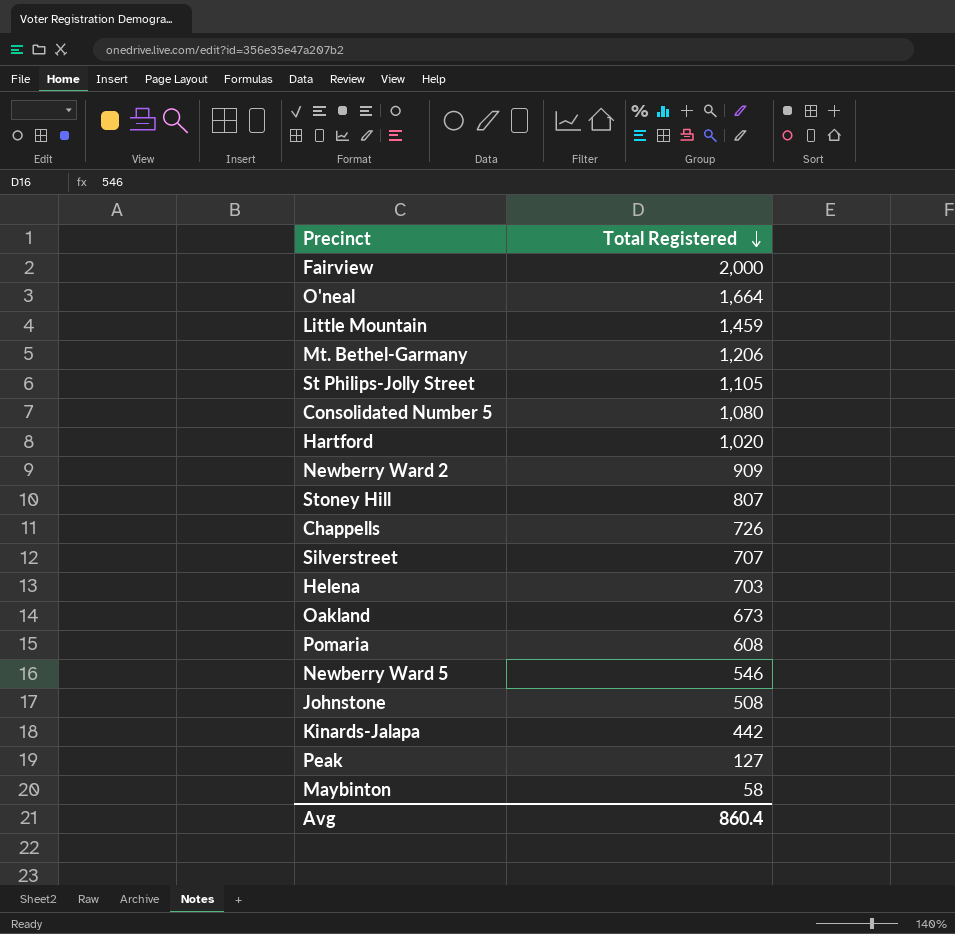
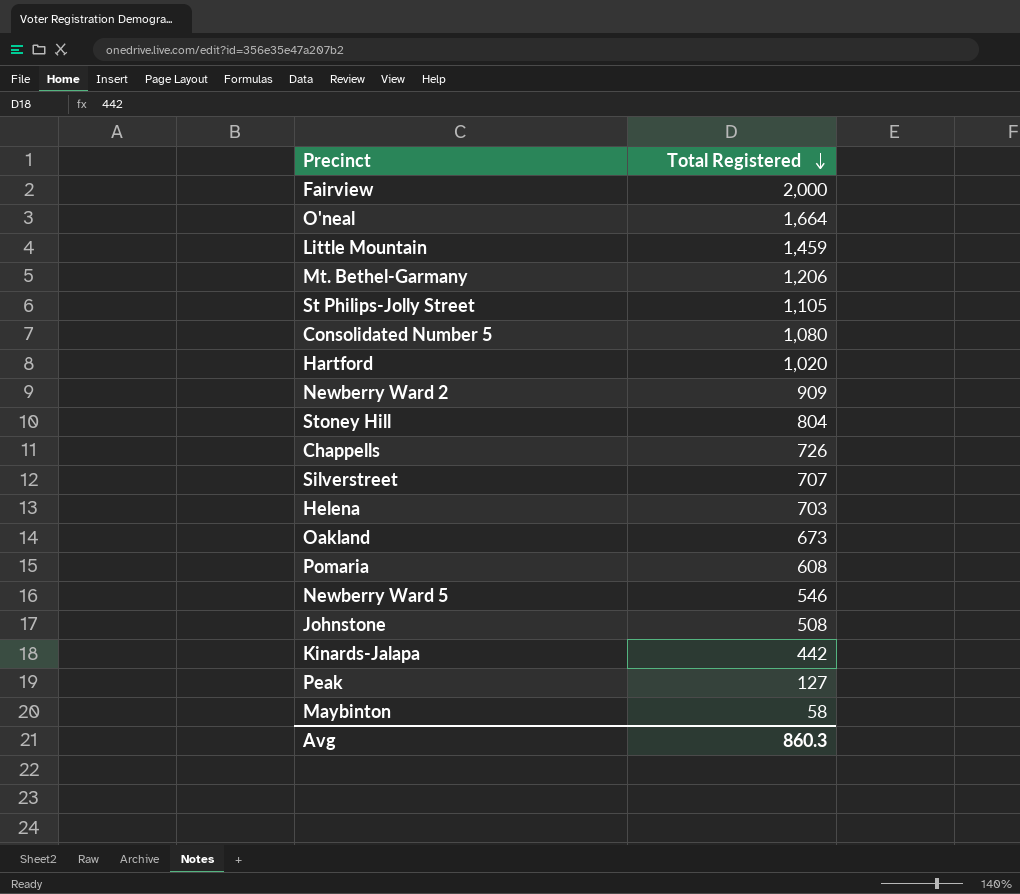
Stoney Hill | Total Registered: 807 -> 804
Avg | Total Registered: 860.4 -> 860.3

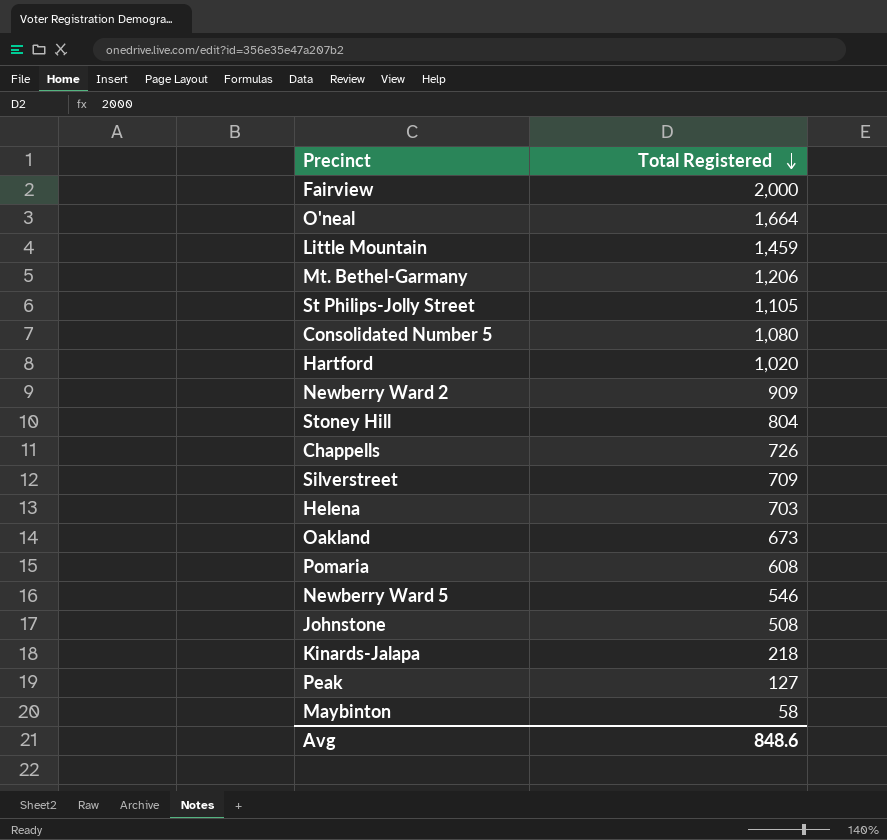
Silverstreet | Total Registered: 707 -> 709
Kinards-Jalapa | Total Registered: 442 -> 218
Avg | Total Registered: 860.3 -> 848.6

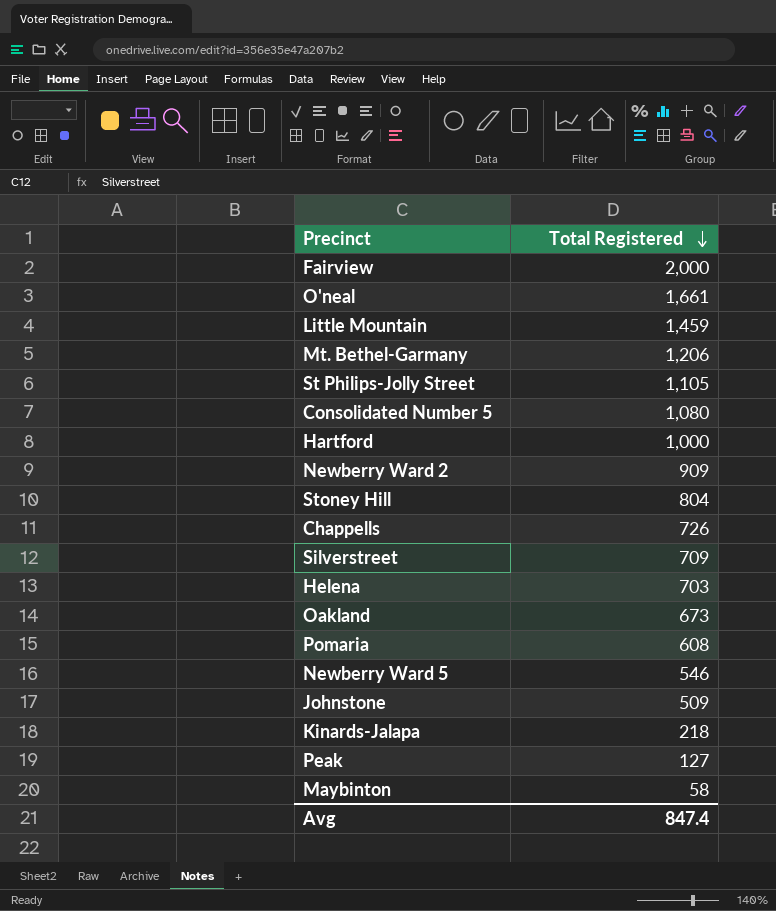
O'neal | Total Registered: 1,664 -> 1,661
Hartford | Total Registered: 1,020 -> 1,000
Johnstone | Total Registered: 508 -> 509
Avg | Total Registered: 848.6 -> 847.4

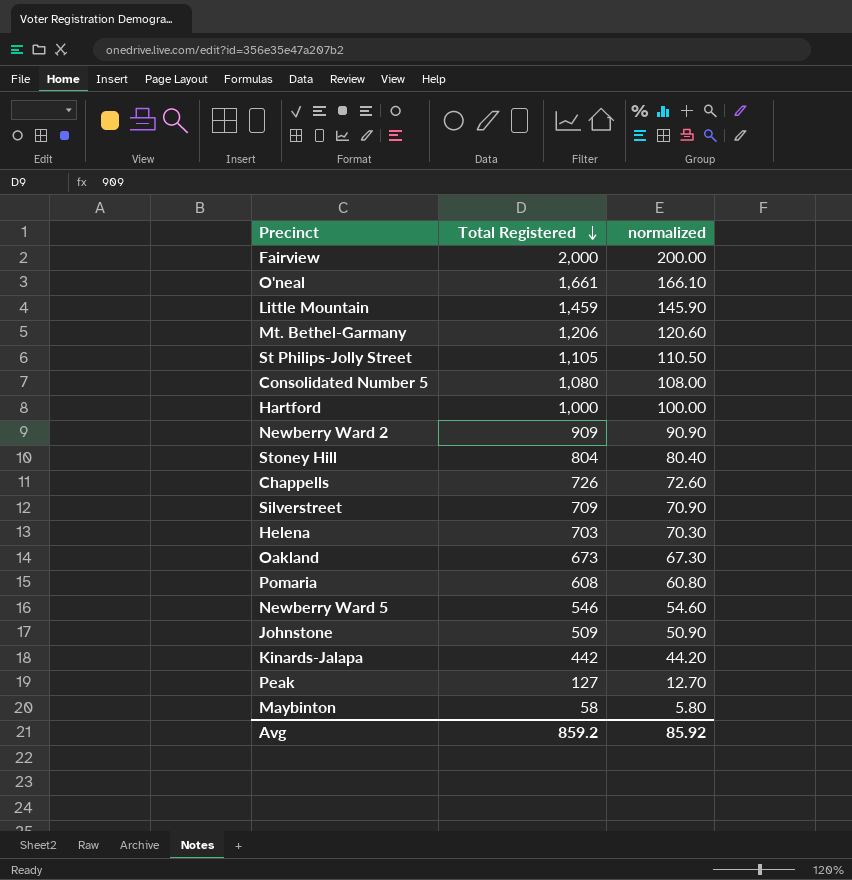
column normalized | formula: none -> [Total Registered] * 0.1
Kinards-Jalapa | Total Registered: 218 -> 442
Avg | Total Registered: 847.4 -> 859.2

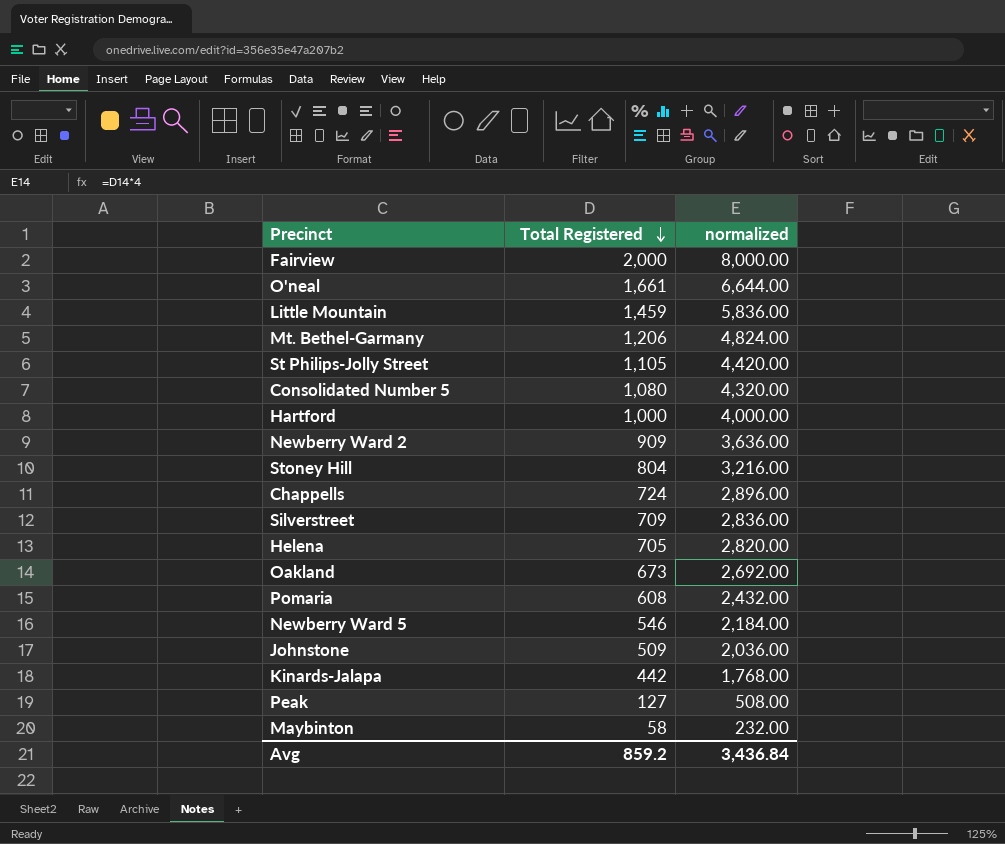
column normalized | formula: [Total Registered] * 0.1 -> [Total Registered] * 4
Chappells | Total Registered: 726 -> 724
Helena | Total Registered: 703 -> 705
Avg | normalized: 85.92 -> 3,436.84

